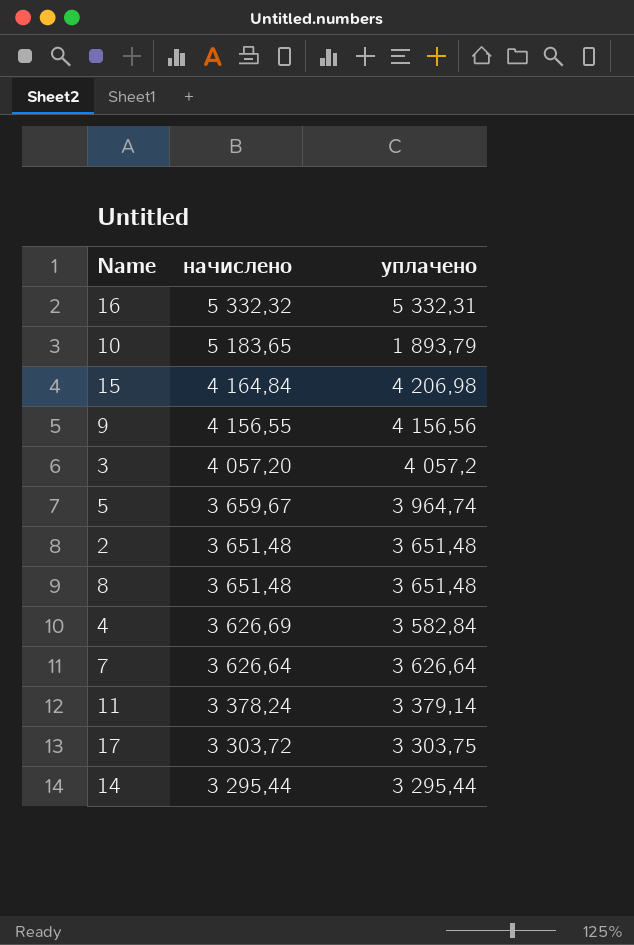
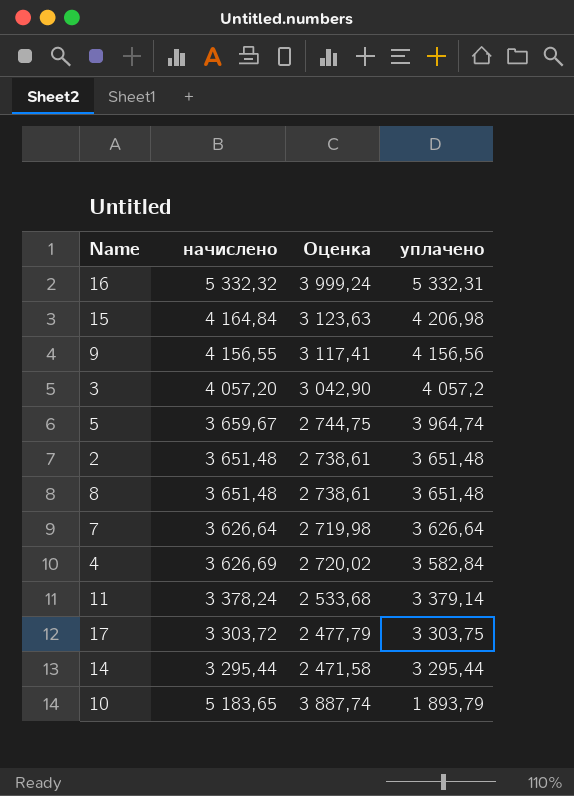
row order: начислено descending -> уплачено descending
column Оценка | formula: none -> [начислено] * 0,75

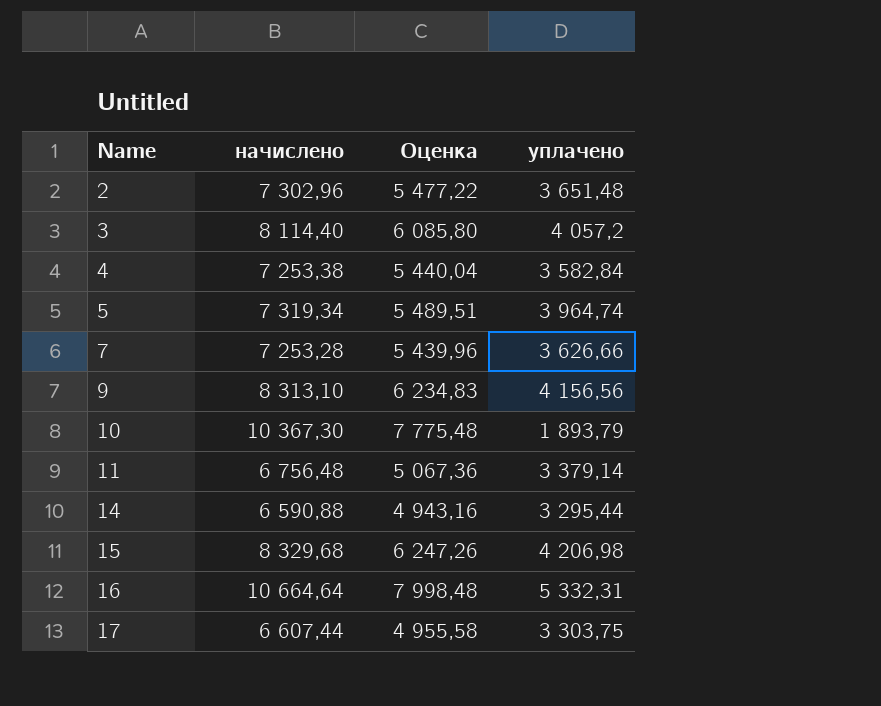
row order: уплачено descending -> Name ascending
row 8: 3 651,48 | 2 738,61 | 3 651,48 -> none
2 | начислено: 3 651,48 -> 7 302,96
2 | Оценка: 2 738,61 -> 5 477,22
3 | начислено: 4 057,20 -> 8 114,40
3 | Оценка: 3 042,90 -> 6 085,80
4 | начислено: 3 626,69 -> 7 253,38
4 | Оценка: 2 720,02 -> 5 440,04
5 | начислено: 3 659,67 -> 7 319,34
5 | Оценка: 2 744,75 -> 5 489,51
7 | начислено: 3 626,64 -> 7 253,28
7 | Оценка: 2 719,98 -> 5 439,96
7 | уплачено: 3 626,64 -> 3 626,66
9 | начислено: 4 156,55 -> 8 313,10
9 | Оценка: 3 117,41 -> 6 234,83
10 | начислено: 5 183,65 -> 10 367,30
10 | Оценка: 3 887,74 -> 7 775,48
11 | начислено: 3 378,24 -> 6 756,48
11 | Оценка: 2 533,68 -> 5 067,36
14 | начислено: 3 295,44 -> 6 590,88
14 | Оценка: 2 471,58 -> 4 943,16
15 | начислено: 4 164,84 -> 8 329,68
15 | Оценка: 3 123,63 -> 6 247,26
16 | начислено: 5 332,32 -> 10 664,64
16 | Оценка: 3 999,24 -> 7 998,48
17 | начислено: 3 303,72 -> 6 607,44
17 | Оценка: 2 477,79 -> 4 955,58

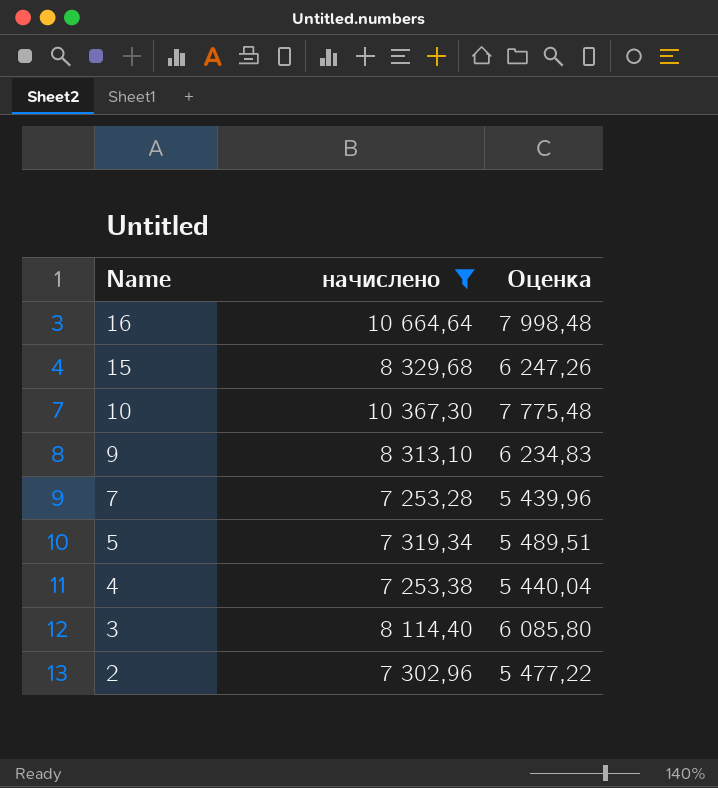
filter: none -> начислено >= 7 253,28
row order: Name ascending -> Name descending
column уплачено | position: 4 -> none

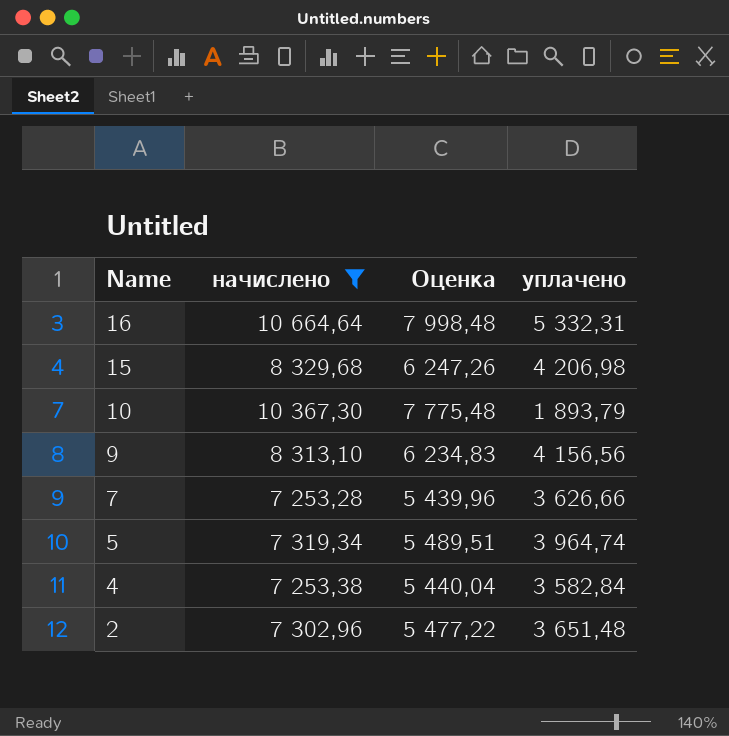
column уплачено | position: none -> 4
row 3: 8 114,40 | 6 085,80 -> none

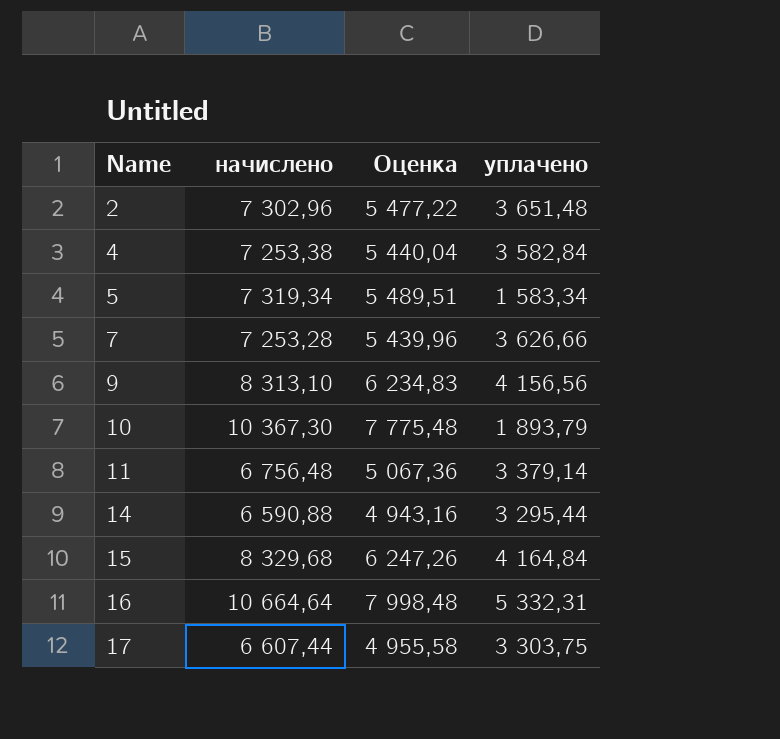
filter: начислено >= 7 253,28 -> none
row order: Name descending -> Name ascending
5 | уплачено: 3 964,74 -> 1 583,34
15 | уплачено: 4 206,98 -> 4 164,84

